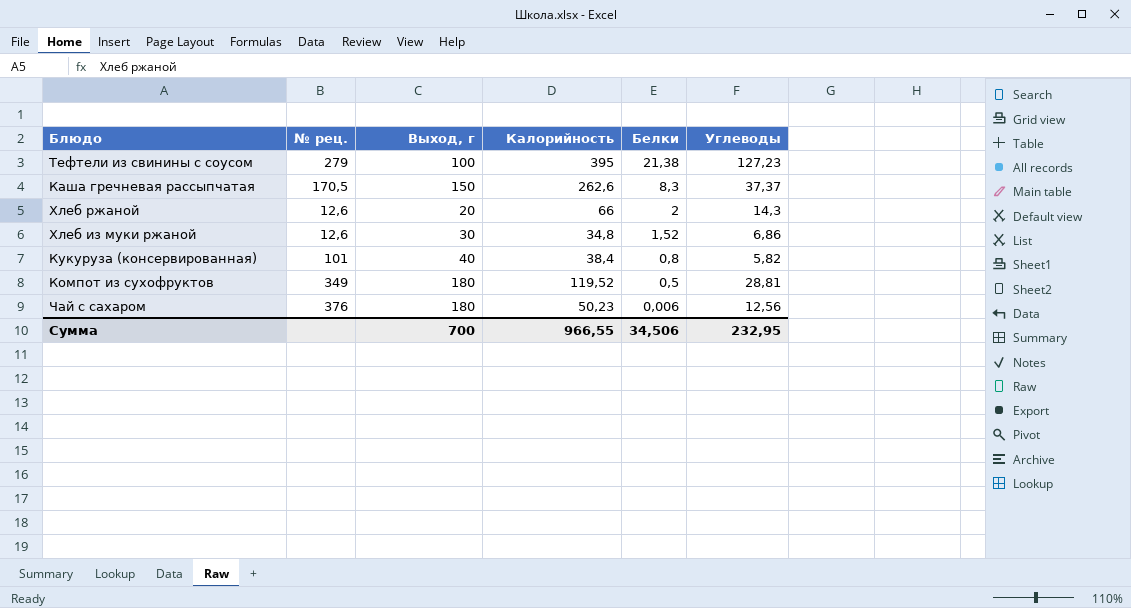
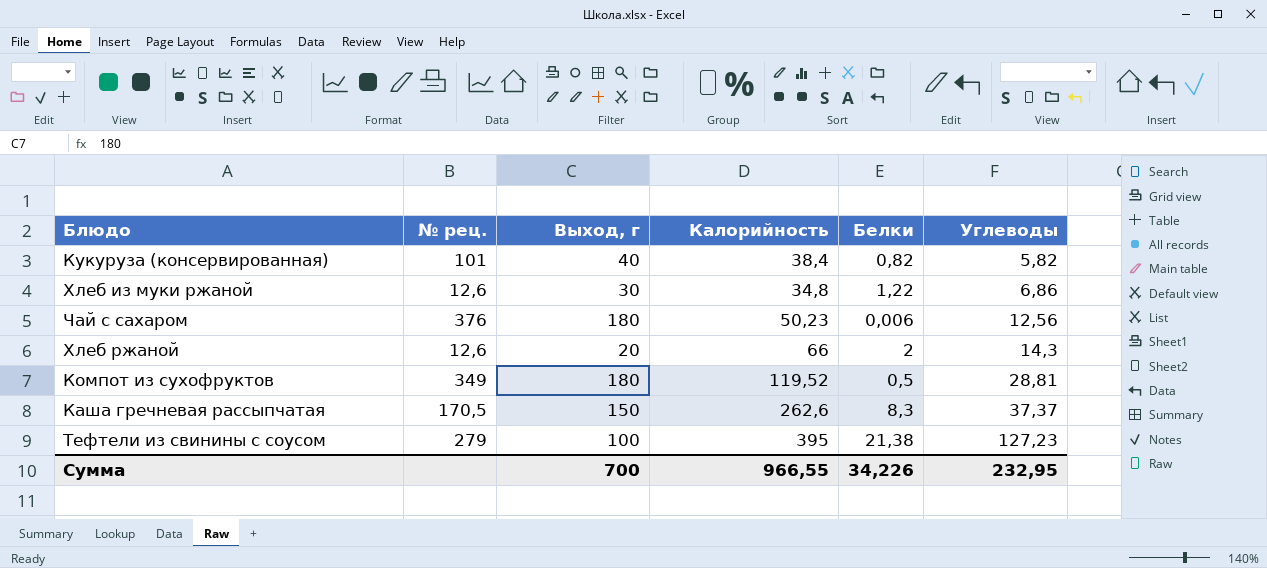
row order: Белки descending -> Углеводы ascending
Кукуруза (консервированная) | Белки: 0,8 -> 0,82
Хлеб из муки ржаной | Белки: 1,52 -> 1,22
Сумма | Белки: 34,506 -> 34,226

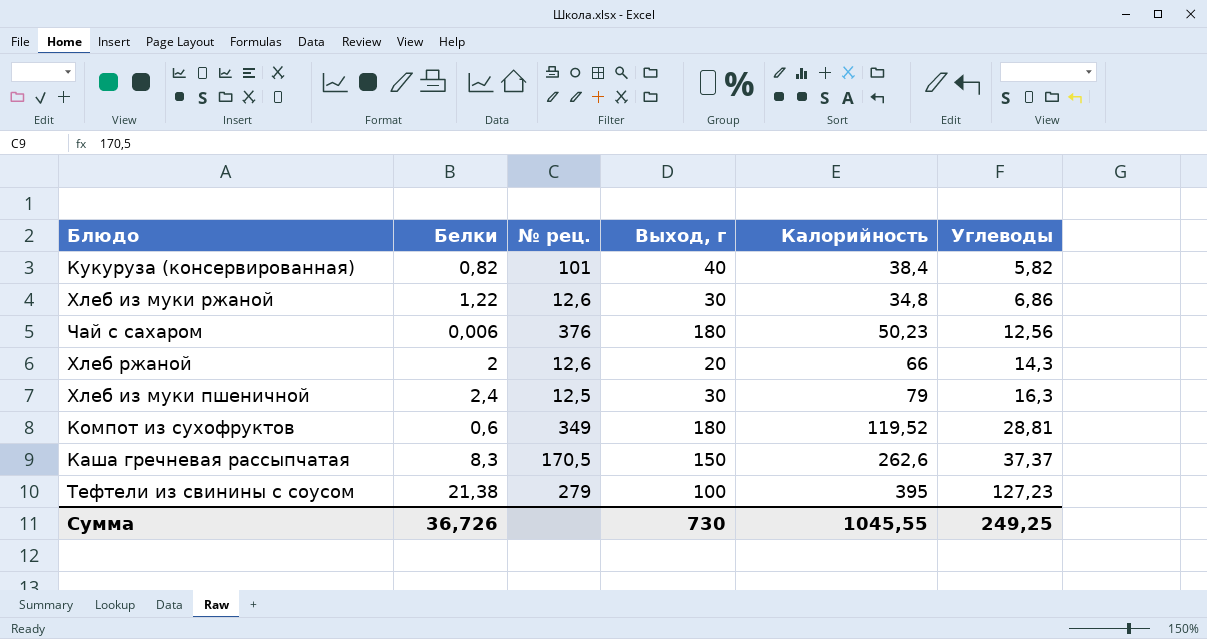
column Белки | position: 5 -> 2
row Хлеб из муки пшеничной: none -> 2,4 | 12,5 | 30 | 79 | 16,3
Компот из сухофруктов | Белки: 0,5 -> 0,6
Сумма | Белки: 34,226 -> 36,726
Сумма | Выход, г: 700 -> 730
Сумма | Калорийность: 966,55 -> 1045,55
Сумма | Углеводы: 232,95 -> 249,25

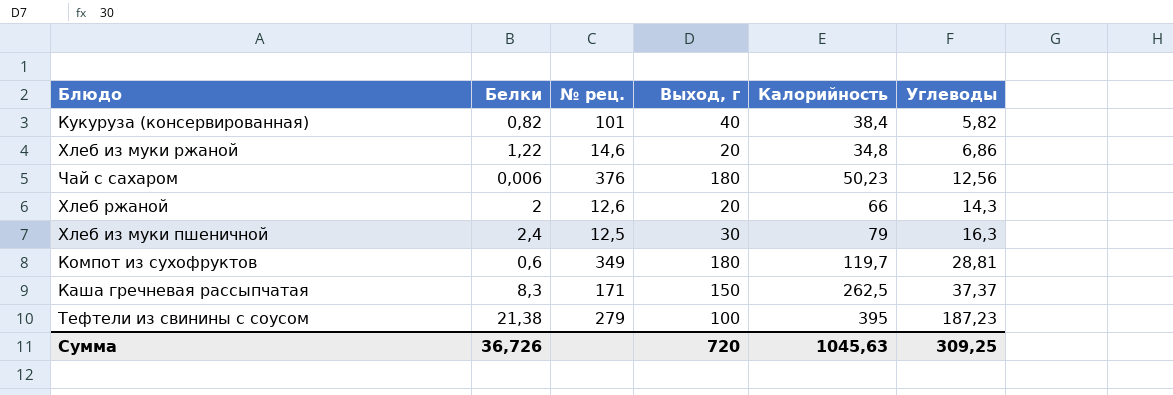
Хлеб из муки ржаной | № рец.: 12,6 -> 14,6
Хлеб из муки ржаной | Выход, г: 30 -> 20
Компот из сухофруктов | Калорийность: 119,52 -> 119,7
Каша гречневая рассыпчатая | № рец.: 170,5 -> 171
Каша гречневая рассыпчатая | Калорийность: 262,6 -> 262,5
Тефтели из свинины с соусом | Углеводы: 127,23 -> 187,23
Сумма | Выход, г: 730 -> 720
Сумма | Калорийность: 1045,55 -> 1045,63
Сумма | Углеводы: 249,25 -> 309,25

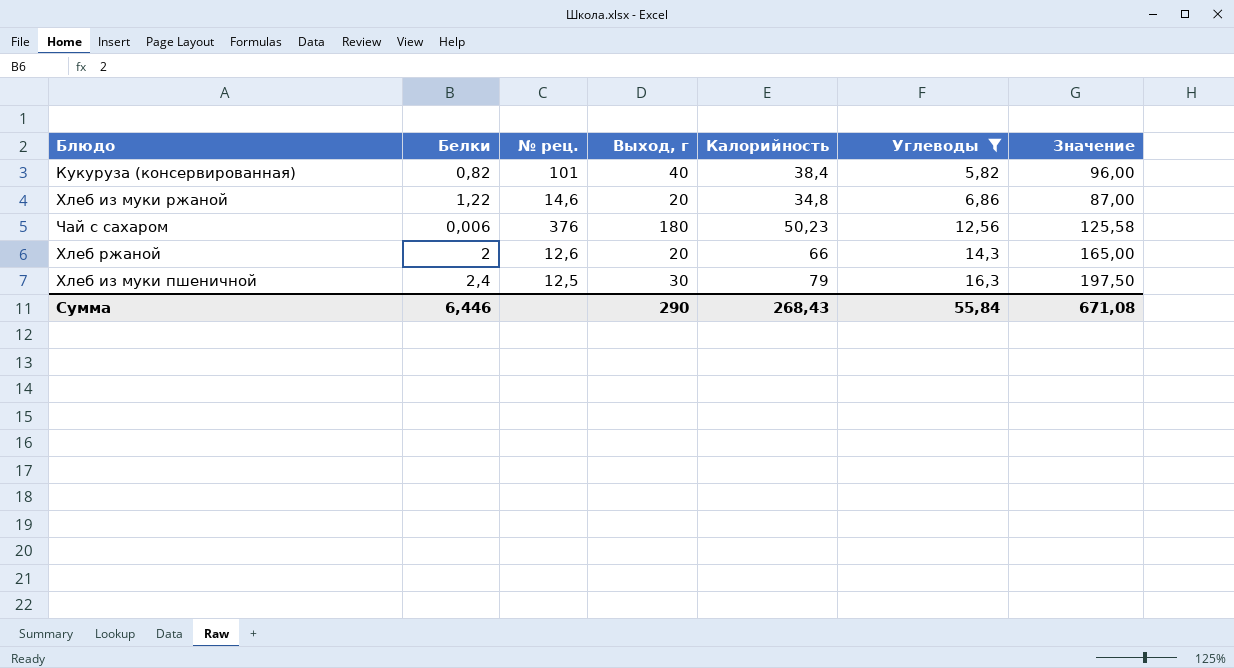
filter: none -> Углеводы <= 16,3
column Значение | formula: none -> [Калорийность] * 2,5
Сумма | Белки: 36,726 -> 6,446
Сумма | Выход, г: 720 -> 290
Сумма | Калорийность: 1045,63 -> 268,43
Сумма | Углеводы: 309,25 -> 55,84

